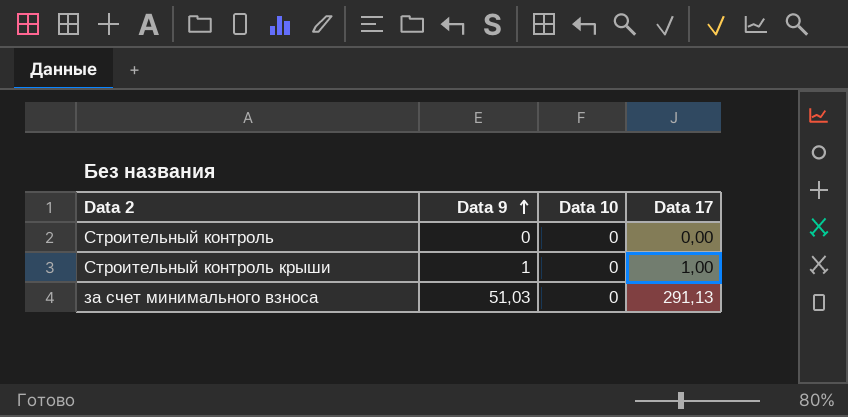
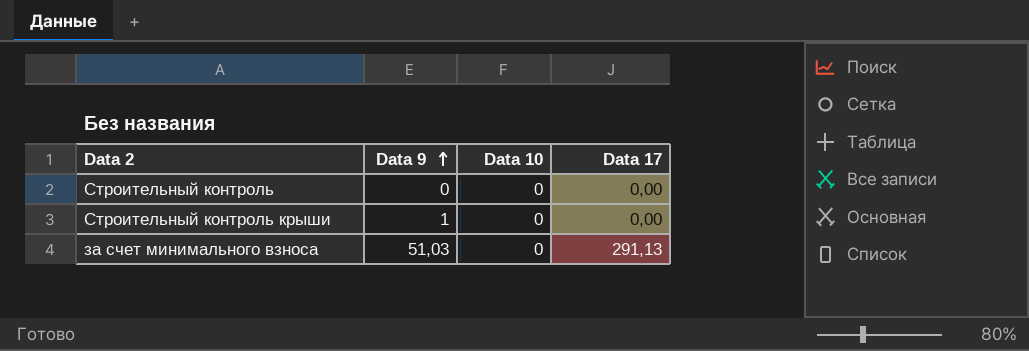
Строительный контроль крыши | Data 17: 1,00 -> 0,00

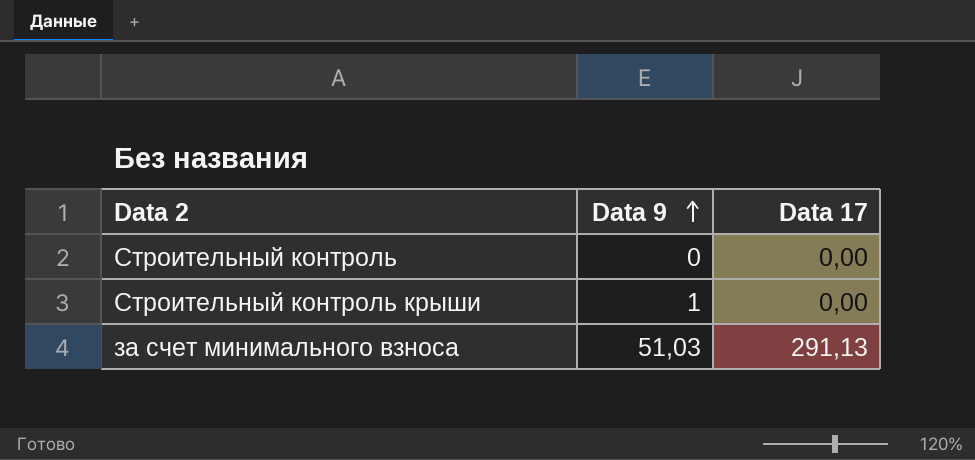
column Data 10 | position: 3 -> none

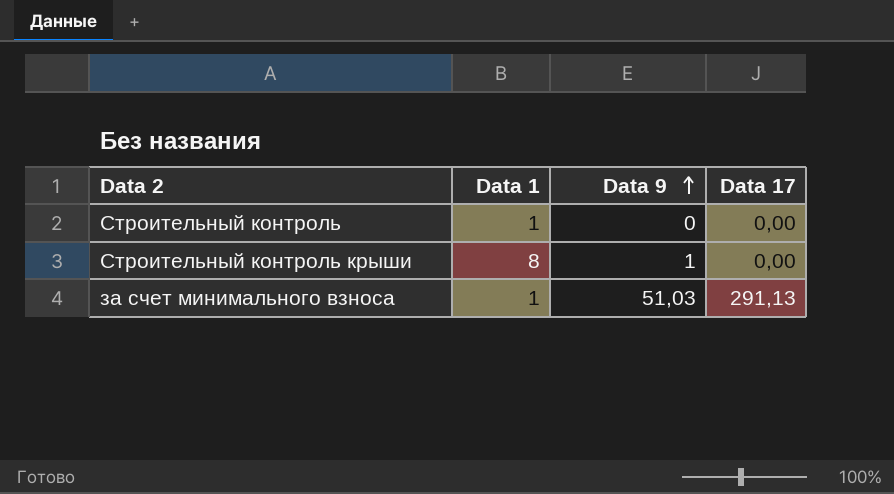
column Data 1 | position: none -> 2

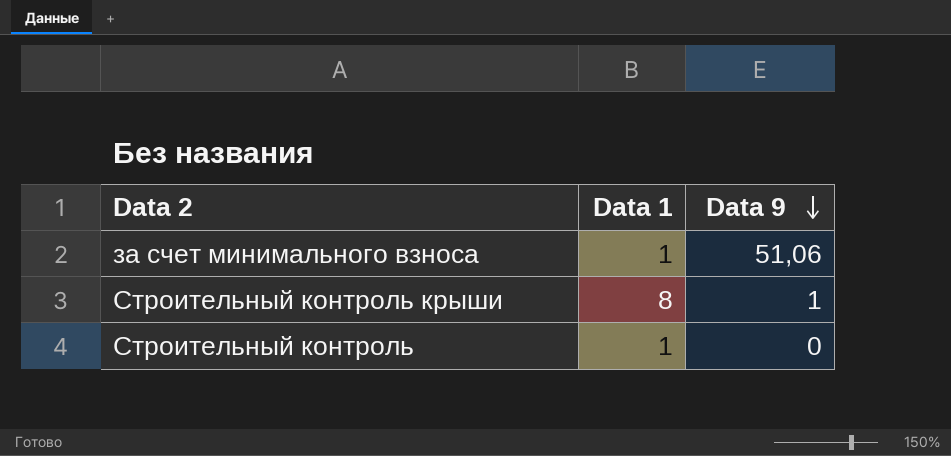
row order: Data 9 ascending -> Data 9 descending
column Data 17 | position: 4 -> none
за счет минимального взноса | Data 9: 51,03 -> 51,06

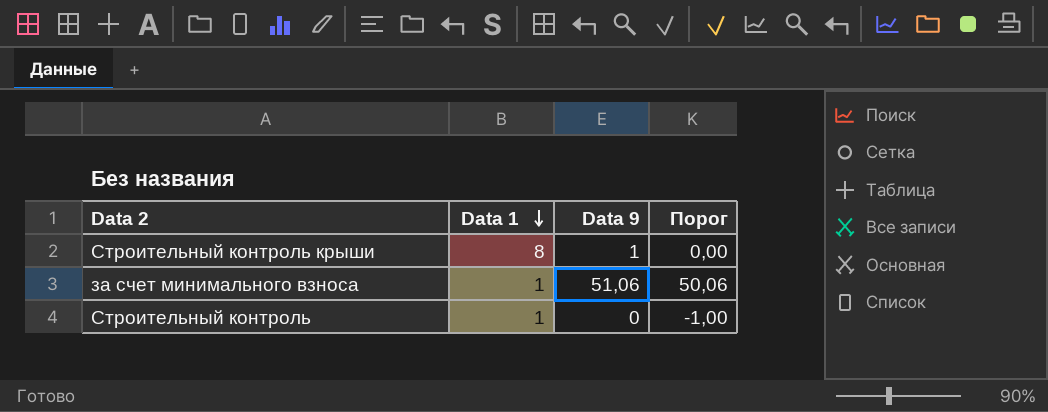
row order: Data 9 descending -> Data 1 descending
column Порог | formula: none -> [Data 9] - 1

